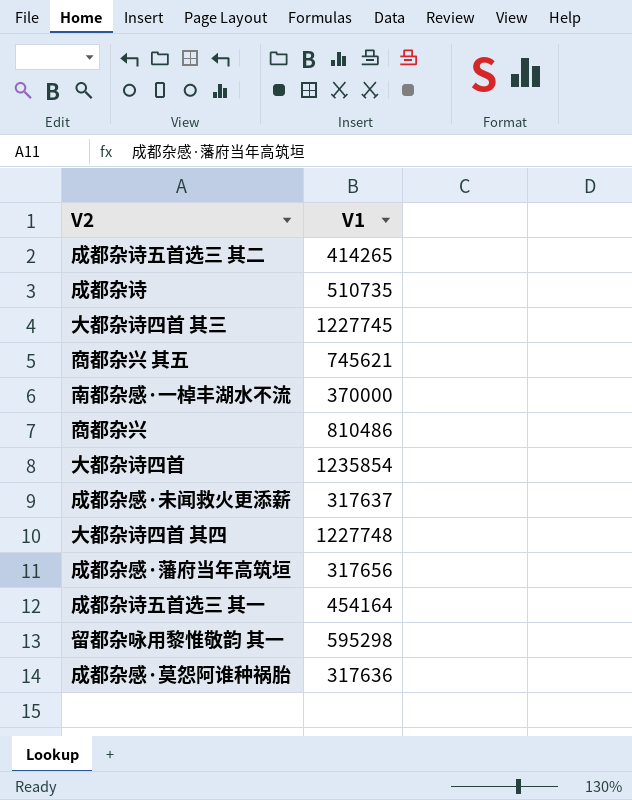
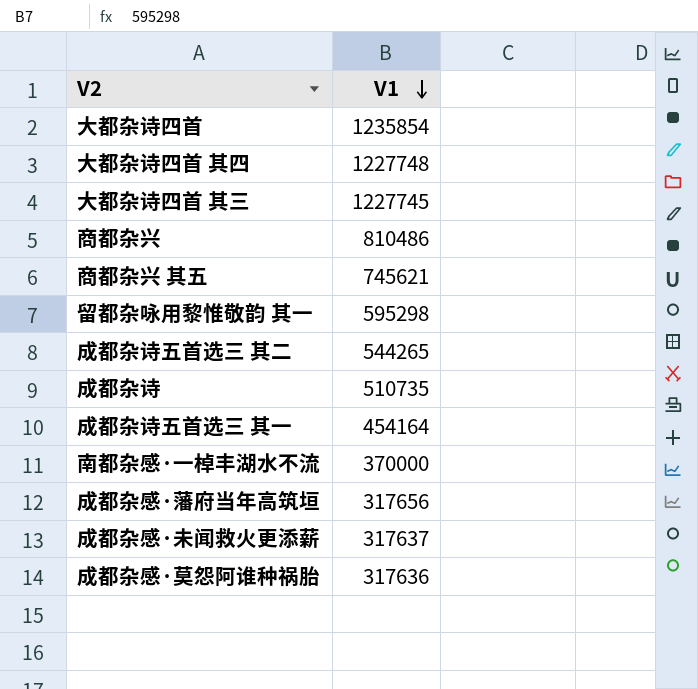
row order: none -> V1 descending
成都杂诗五首选三 其二 | V1: 414265 -> 544265

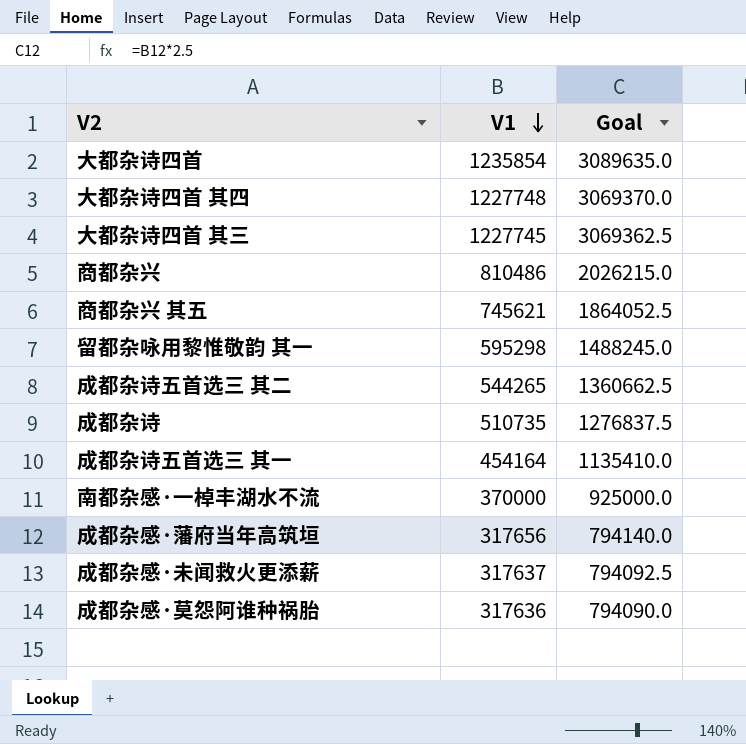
column Goal | formula: none -> [V1] * 2.5

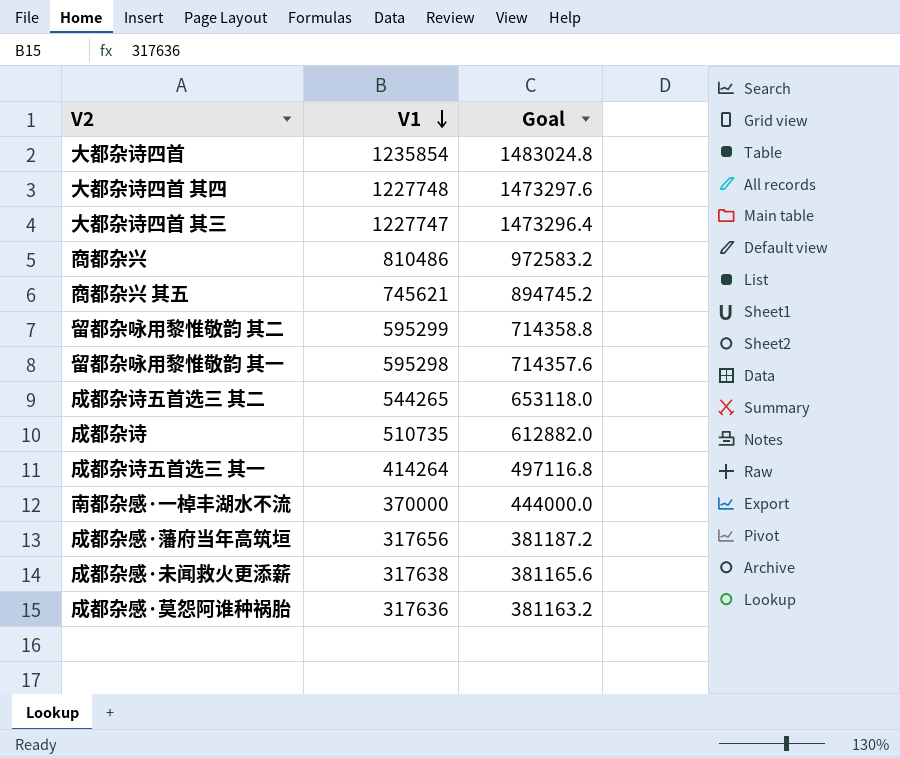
column Goal | formula: [V1] * 2.5 -> [V1] * 1.2
大都杂诗四首 其三 | V1: 1227745 -> 1227747
row 留都杂咏用黎惟敬韵 其二: none -> 595299 | 714358.8
成都杂诗五首选三 其一 | V1: 454164 -> 414264
成都杂感·未闻救火更添薪 | V1: 317637 -> 317638

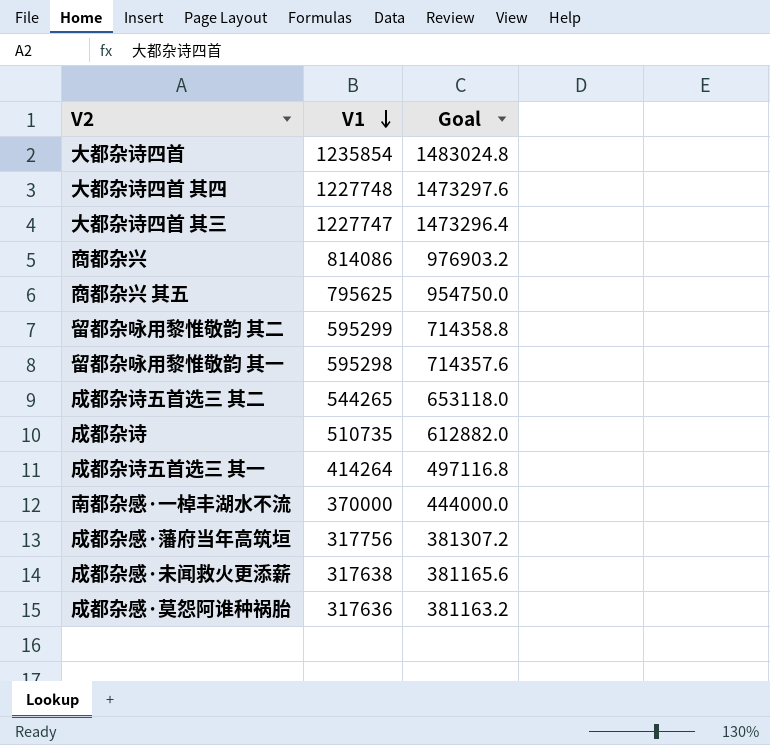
商都杂兴 | V1: 810486 -> 814086
商都杂兴 | Goal: 972583.2 -> 976903.2
商都杂兴 其五 | V1: 745621 -> 795625
商都杂兴 其五 | Goal: 894745.2 -> 954750.0
成都杂感·藩府当年高筑垣 | V1: 317656 -> 317756
成都杂感·藩府当年高筑垣 | Goal: 381187.2 -> 381307.2

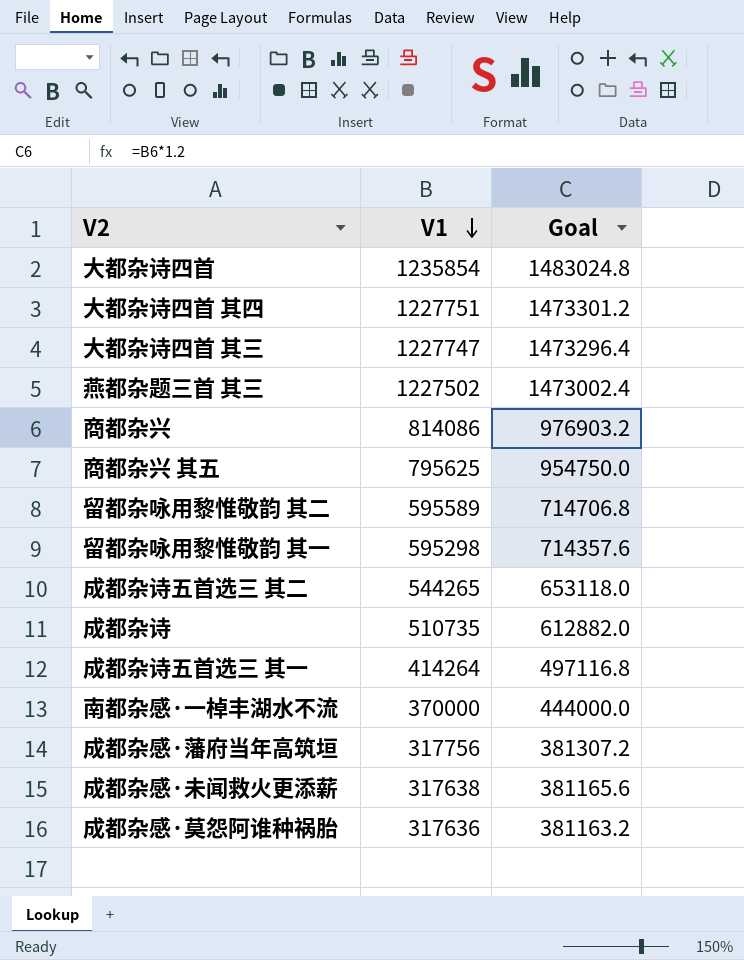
大都杂诗四首 其四 | V1: 1227748 -> 1227751
大都杂诗四首 其四 | Goal: 1473297.6 -> 1473301.2
row 燕都杂题三首 其三: none -> 1227502 | 1473002.4
留都杂咏用黎惟敬韵 其二 | V1: 595299 -> 595589
留都杂咏用黎惟敬韵 其二 | Goal: 714358.8 -> 714706.8

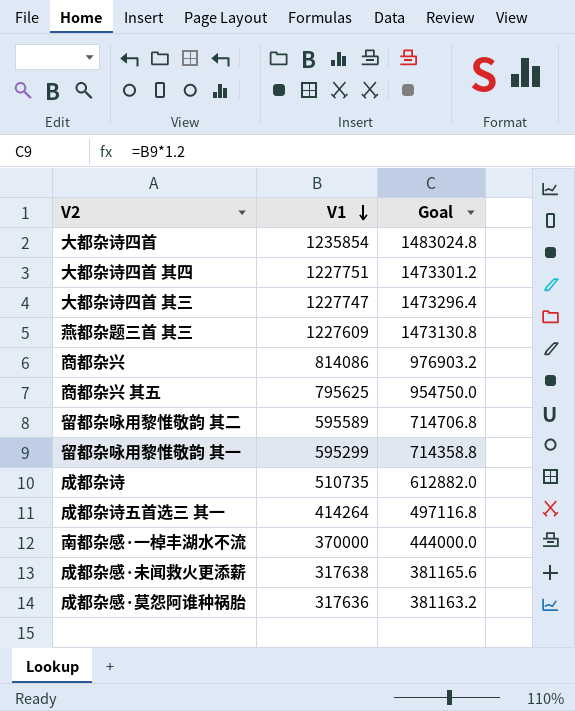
row 成都杂诗五首选三 其二: 544265 | 653118.0 -> none
row 成都杂感·藩府当年高筑垣: 317756 | 381307.2 -> none
燕都杂题三首 其三 | V1: 1227502 -> 1227609
燕都杂题三首 其三 | Goal: 1473002.4 -> 1473130.8
留都杂咏用黎惟敬韵 其一 | V1: 595298 -> 595299
留都杂咏用黎惟敬韵 其一 | Goal: 714357.6 -> 714358.8

